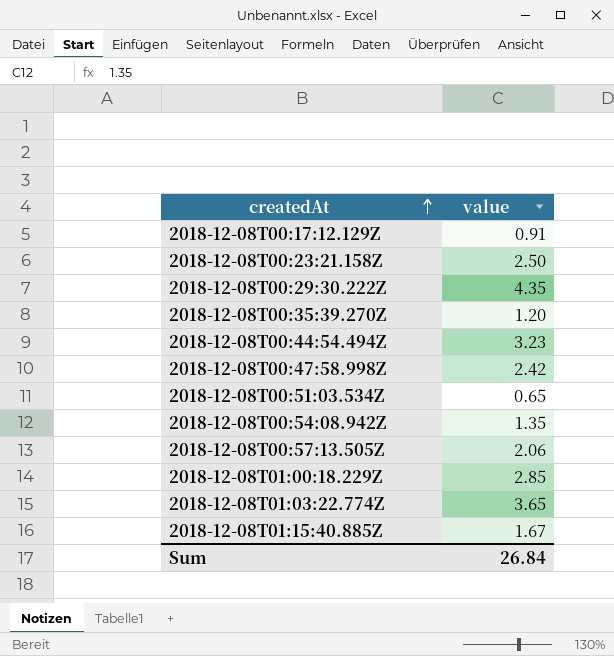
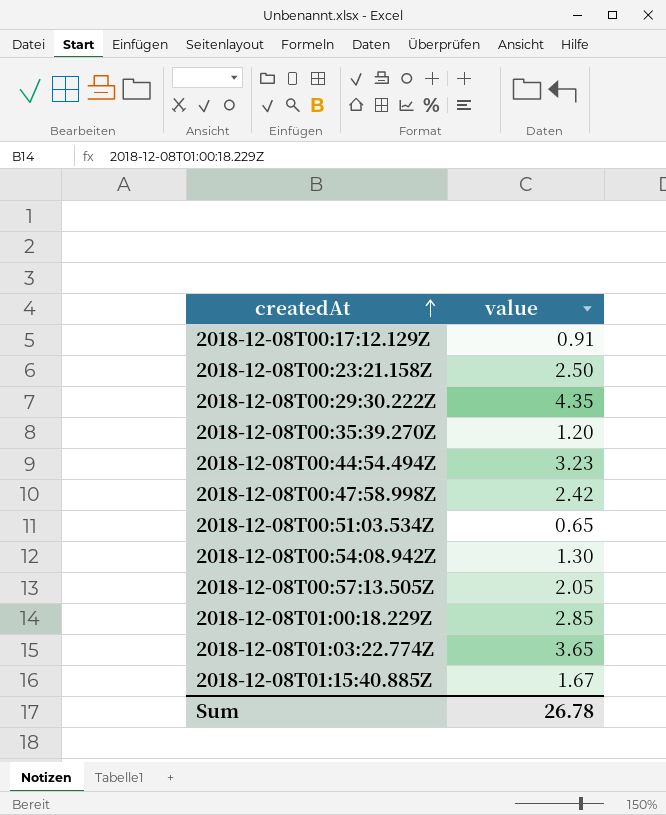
2018-12-08T00:54:08.942Z | value: 1.35 -> 1.30
2018-12-08T00:57:13.505Z | value: 2.06 -> 2.05
Sum | value: 26.84 -> 26.78

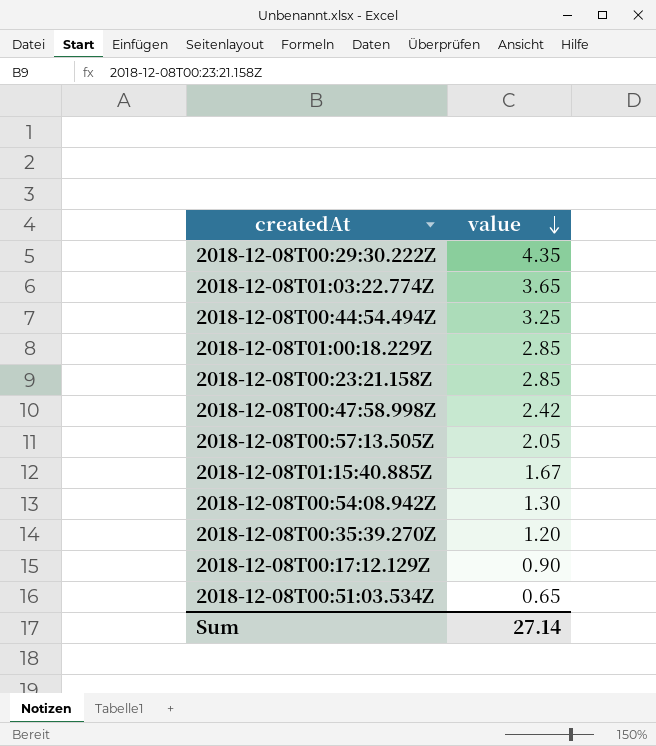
row order: createdAt ascending -> value descending
2018-12-08T00:44:54.494Z | value: 3.23 -> 3.25
2018-12-08T00:23:21.158Z | value: 2.50 -> 2.85
2018-12-08T00:17:12.129Z | value: 0.91 -> 0.90
Sum | value: 26.78 -> 27.14

